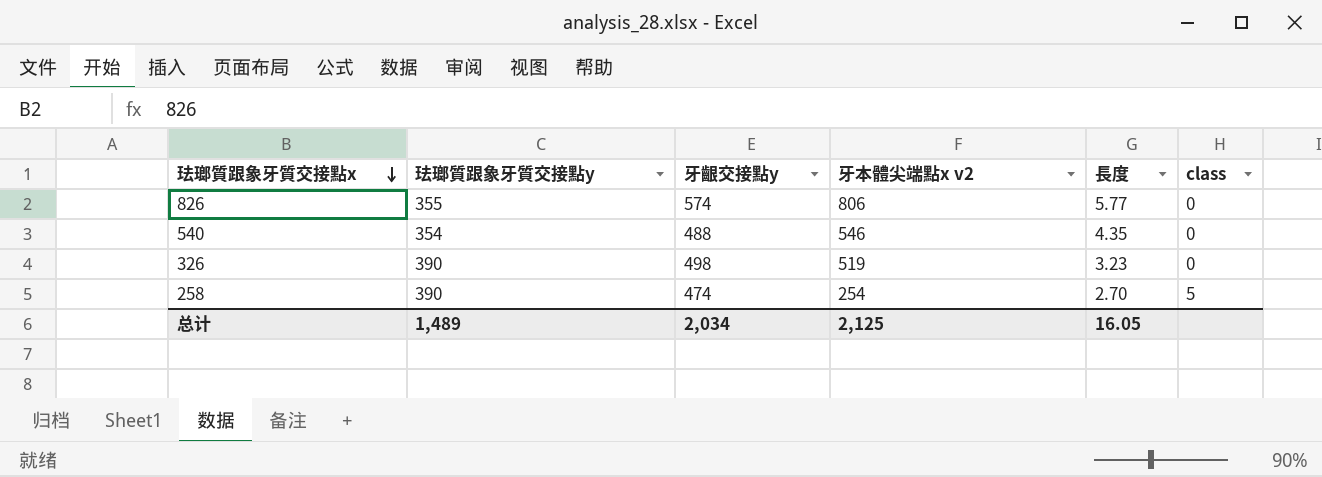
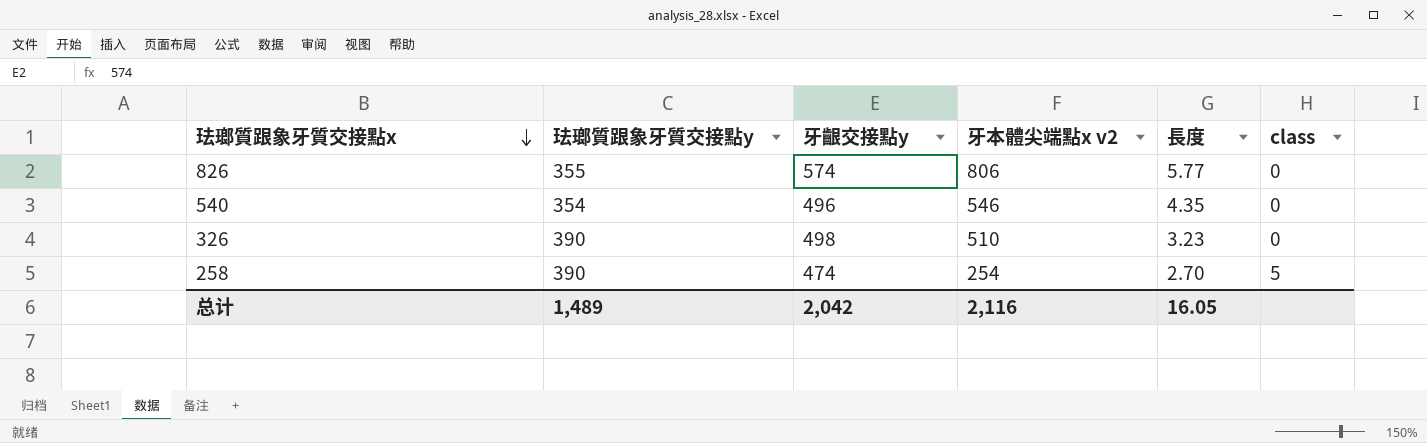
540 | 牙齦交接點y: 488 -> 496
326 | 牙本體尖端點x v2: 519 -> 510
总计 | 牙齦交接點y: 2,034 -> 2,042
总计 | 牙本體尖端點x v2: 2,125 -> 2,116

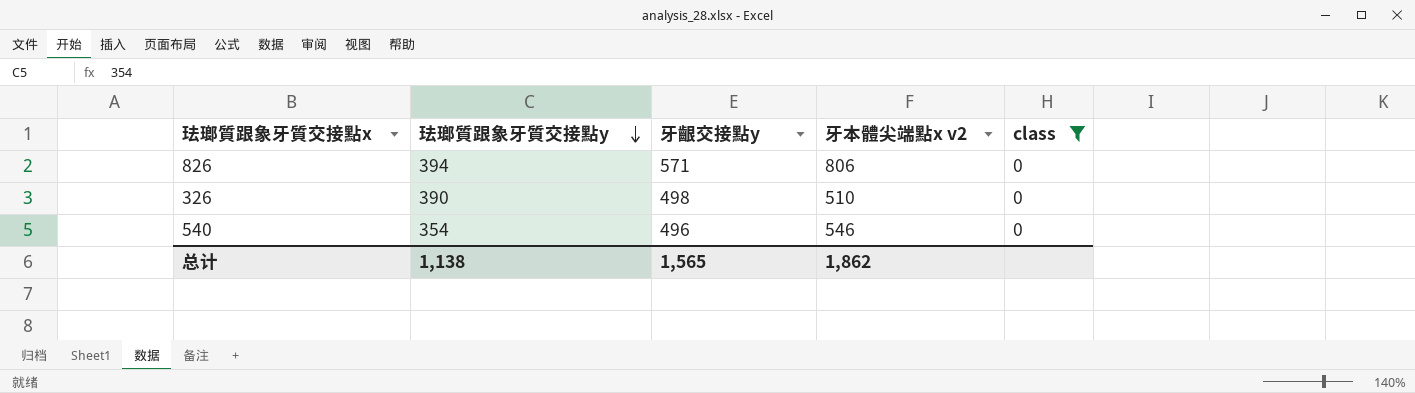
filter: none -> class = 0
row order: 珐瑯質跟象牙質交接點x descending -> 珐瑯質跟象牙質交接點y descending
column 長度 | position: 5 -> none
826 | 珐瑯質跟象牙質交接點y: 355 -> 394
826 | 牙齦交接點y: 574 -> 571
总计 | 珐瑯質跟象牙質交接點y: 1,489 -> 1,138
总计 | 牙齦交接點y: 2,042 -> 1,565
总计 | 牙本體尖端點x v2: 2,116 -> 1,862

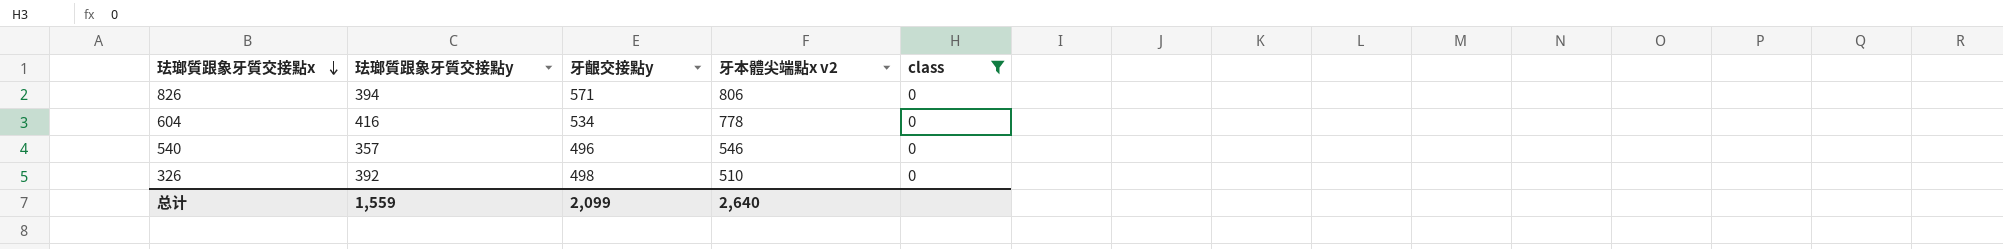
row order: 珐瑯質跟象牙質交接點y descending -> 珐瑯質跟象牙質交接點x descending
row 604: none -> 416 | 534 | 778 | 0
540 | 珐瑯質跟象牙質交接點y: 354 -> 357
326 | 珐瑯質跟象牙質交接點y: 390 -> 392
总计 | 珐瑯質跟象牙質交接點y: 1,138 -> 1,559
总计 | 牙齦交接點y: 1,565 -> 2,099
总计 | 牙本體尖端點x v2: 1,862 -> 2,640

